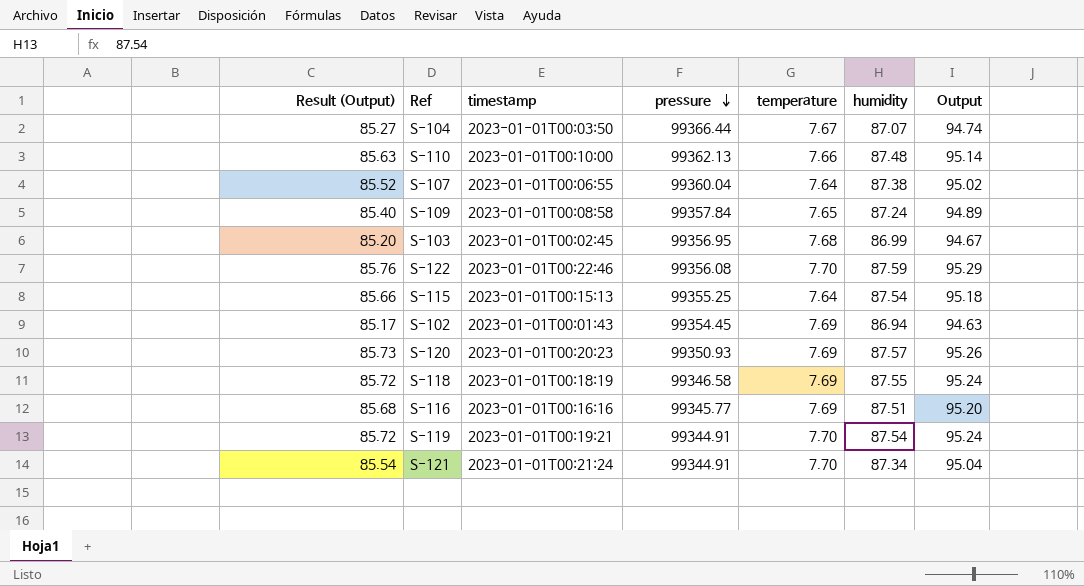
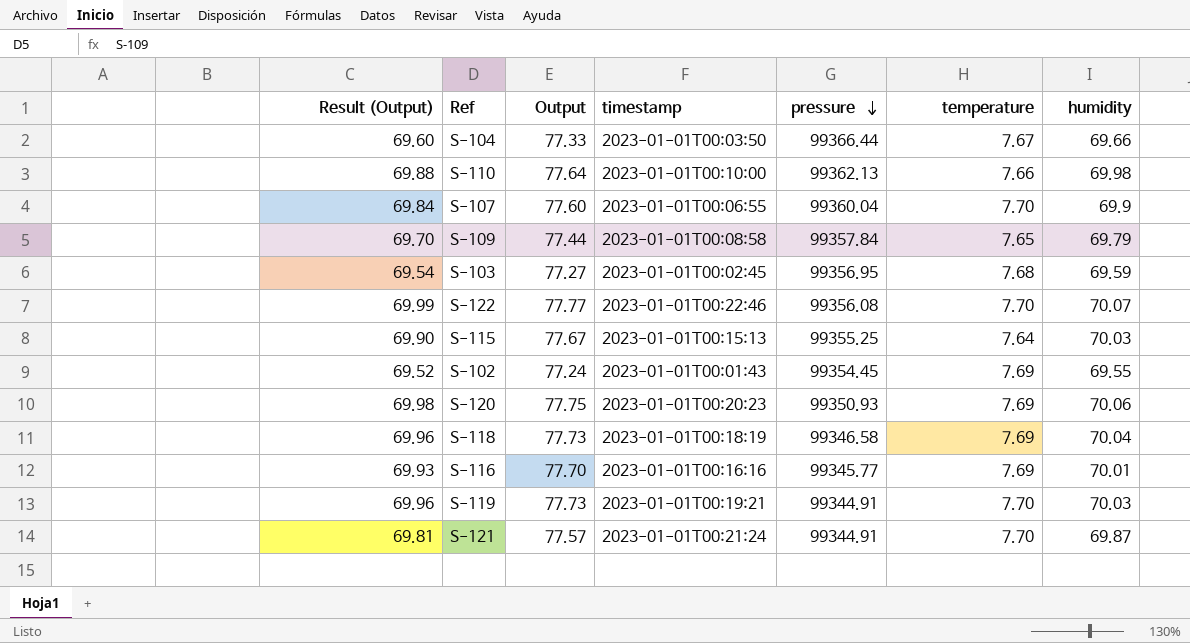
column Output | position: 7 -> 3
S-104 | Result (Output): 85.27 -> 69.60
S-104 | Output: 94.74 -> 77.33
S-104 | humidity: 87.07 -> 69.66
S-110 | Result (Output): 85.63 -> 69.88
S-110 | Output: 95.14 -> 77.64
S-110 | humidity: 87.48 -> 69.98
S-107 | Result (Output): 85.52 -> 69.84
S-107 | Output: 95.02 -> 77.60
S-107 | temperature: 7.64 -> 7.70
S-107 | humidity: 87.38 -> 69.9
S-109 | Result (Output): 85.40 -> 69.70
S-109 | Output: 94.89 -> 77.44
S-109 | humidity: 87.24 -> 69.79
S-103 | Result (Output): 85.20 -> 69.54
S-103 | Output: 94.67 -> 77.27
S-103 | humidity: 86.99 -> 69.59
S-122 | Result (Output): 85.76 -> 69.99
S-122 | Output: 95.29 -> 77.77
S-122 | humidity: 87.59 -> 70.07
S-115 | Result (Output): 85.66 -> 69.90
S-115 | Output: 95.18 -> 77.67
S-115 | humidity: 87.54 -> 70.03
S-102 | Result (Output): 85.17 -> 69.52
S-102 | Output: 94.63 -> 77.24
S-102 | humidity: 86.94 -> 69.55
S-120 | Result (Output): 85.73 -> 69.98
S-120 | Output: 95.26 -> 77.75
S-120 | humidity: 87.57 -> 70.06
S-118 | Result (Output): 85.72 -> 69.96
S-118 | Output: 95.24 -> 77.73
S-118 | humidity: 87.55 -> 70.04
S-116 | Result (Output): 85.68 -> 69.93
S-116 | Output: 95.20 -> 77.70
S-116 | humidity: 87.51 -> 70.01
S-119 | Result (Output): 85.72 -> 69.96
S-119 | Output: 95.24 -> 77.73
S-119 | humidity: 87.54 -> 70.03
S-121 | Result (Output): 85.54 -> 69.81
S-121 | Output: 95.04 -> 77.57
S-121 | humidity: 87.34 -> 69.87

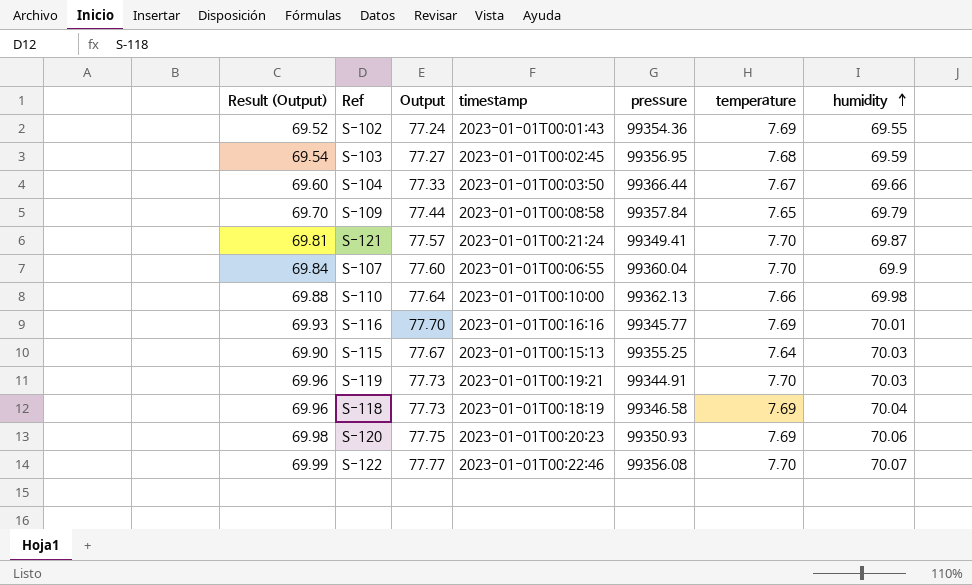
row order: pressure descending -> humidity ascending
S-102 | pressure: 99354.45 -> 99354.36
S-121 | pressure: 99344.91 -> 99349.41

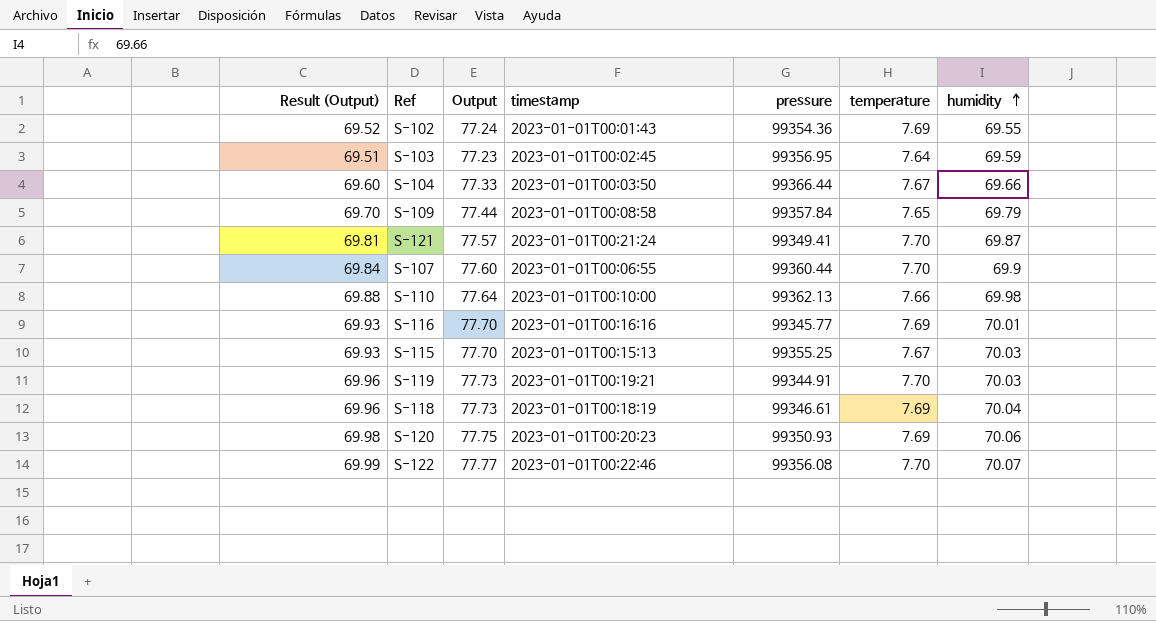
S-103 | Result (Output): 69.54 -> 69.51
S-103 | Output: 77.27 -> 77.23
S-103 | temperature: 7.68 -> 7.64
S-107 | pressure: 99360.04 -> 99360.44
S-115 | Result (Output): 69.90 -> 69.93
S-115 | Output: 77.67 -> 77.70
S-115 | temperature: 7.64 -> 7.67
S-118 | pressure: 99346.58 -> 99346.61

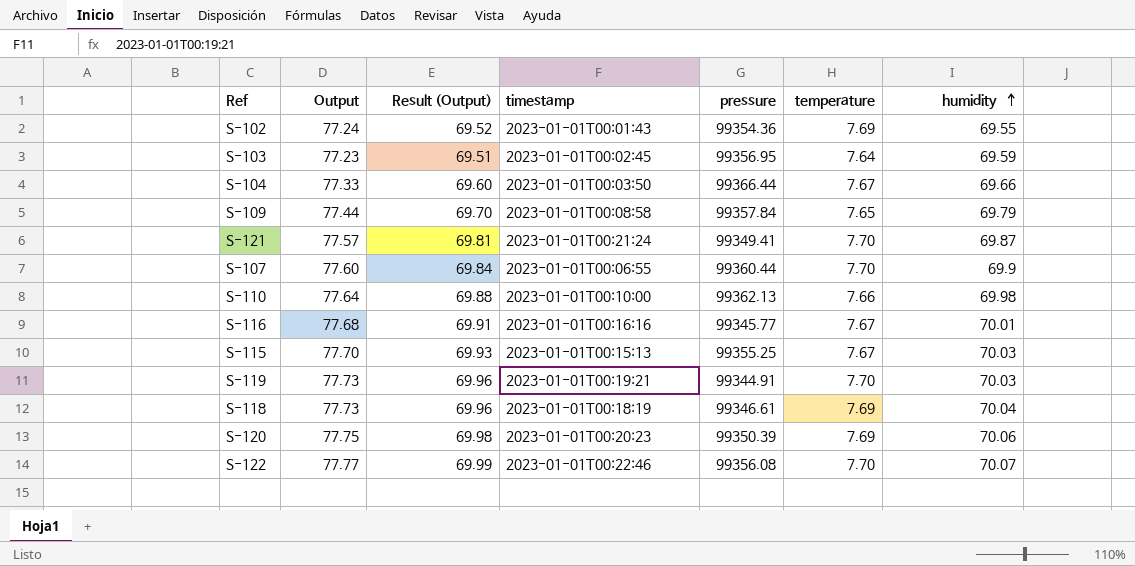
column Result (Output) | position: 1 -> 3
S-116 | Output: 77.70 -> 77.68
S-116 | Result (Output): 69.93 -> 69.91
S-116 | temperature: 7.69 -> 7.67
S-120 | pressure: 99350.93 -> 99350.39

